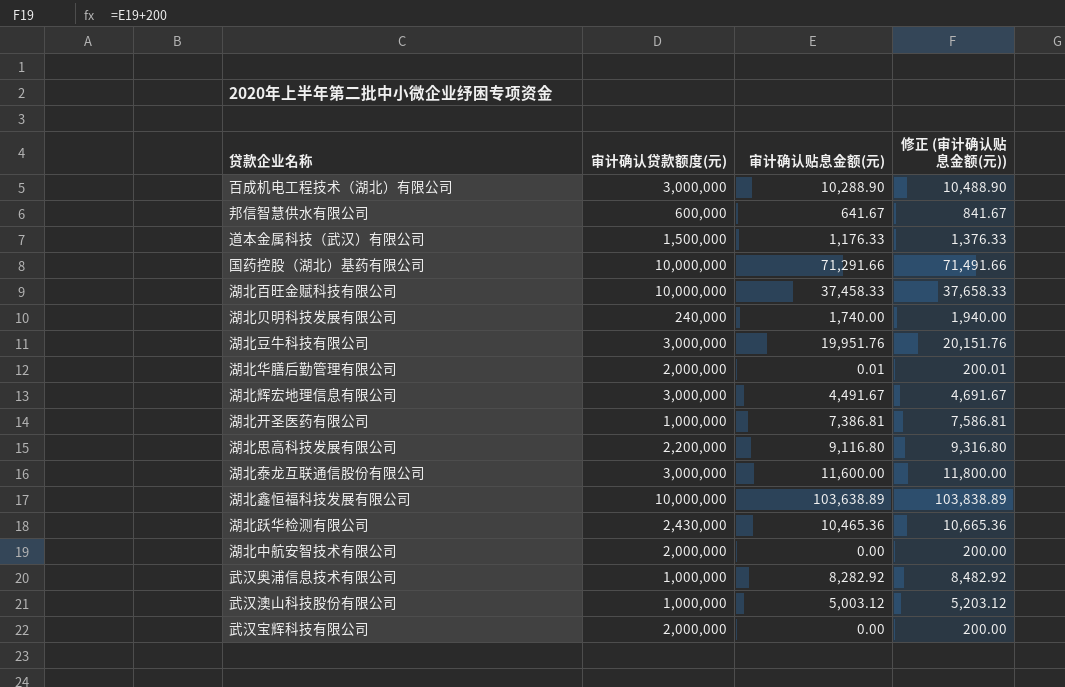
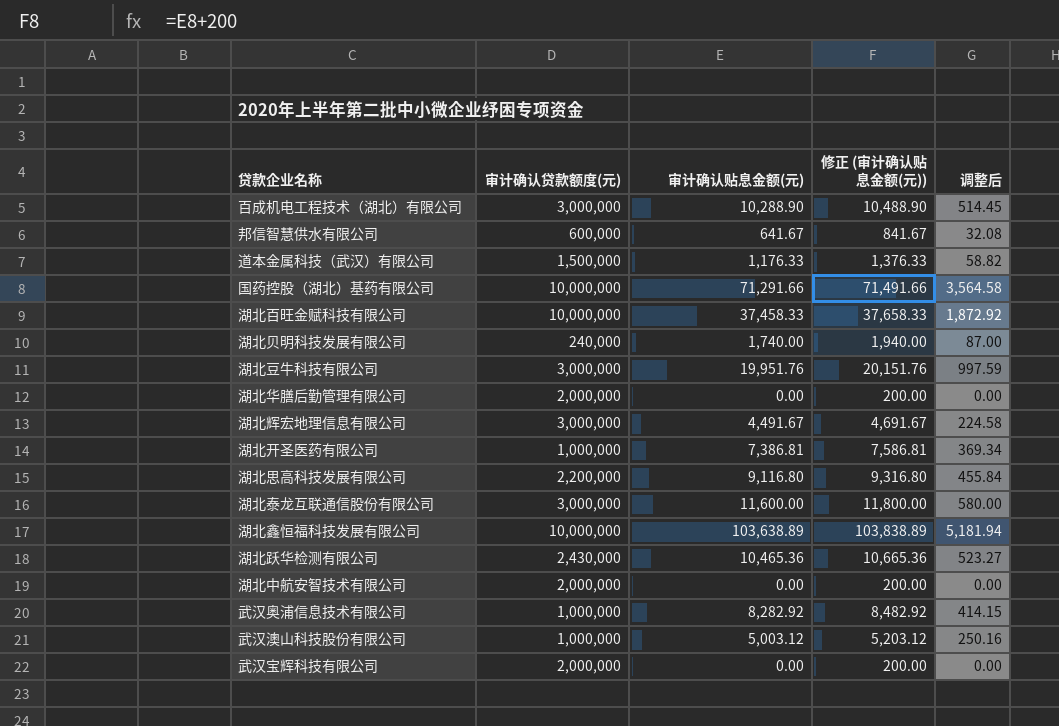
column 调整后 | formula: none -> [审计确认贴息金额(元)] * 0.05
湖北华膳后勤管理有限公司 | 审计确认贴息金额(元): 0.01 -> 0.00
湖北华膳后勤管理有限公司 | 修正 (审计确认贴息金额(元)): 200.01 -> 200.00

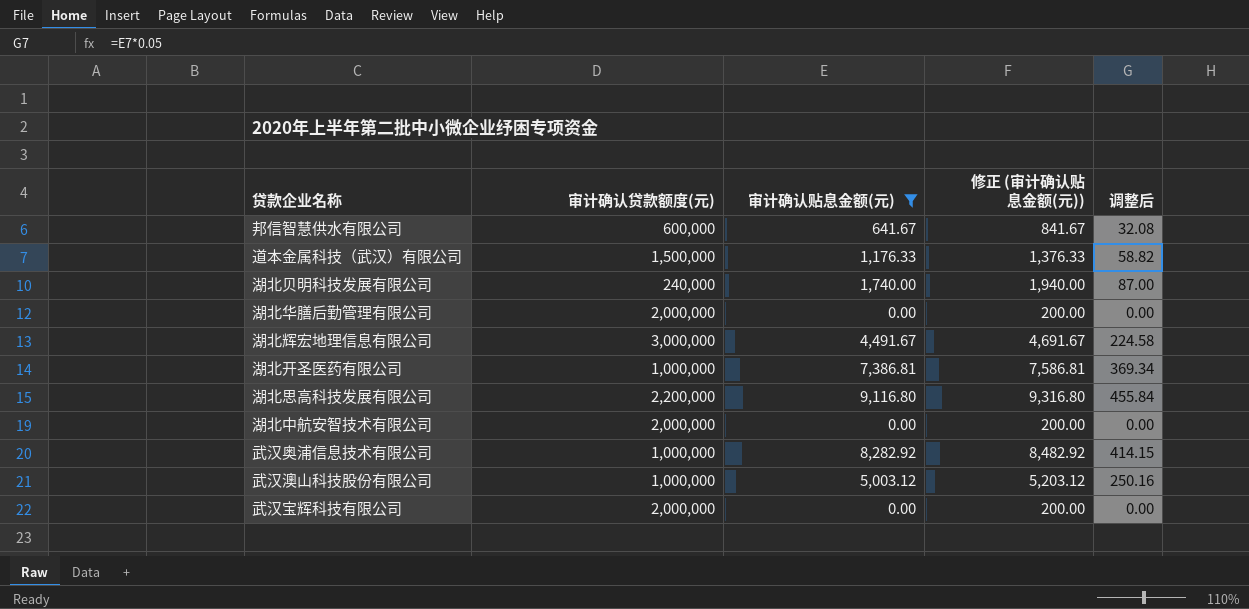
filter: none -> 审计确认贴息金额(元) <= 9,116.80

